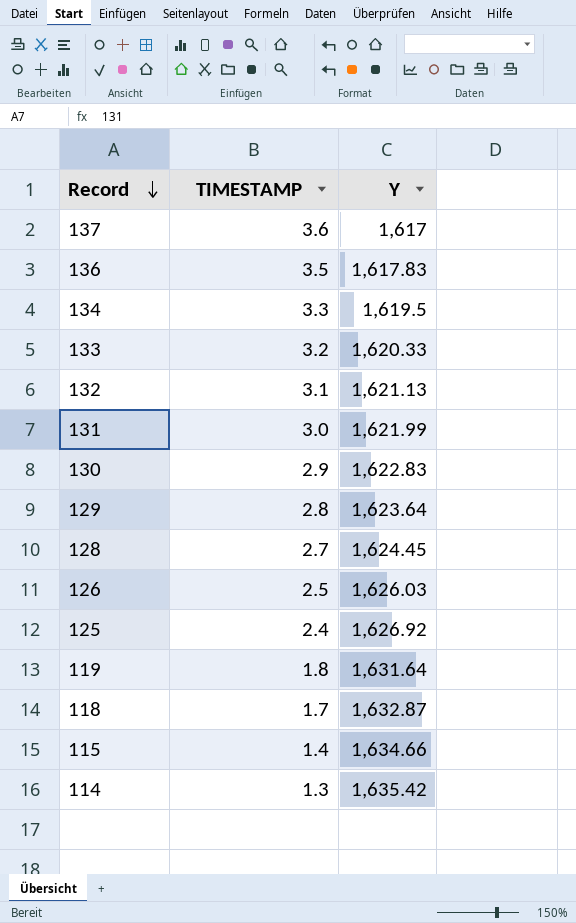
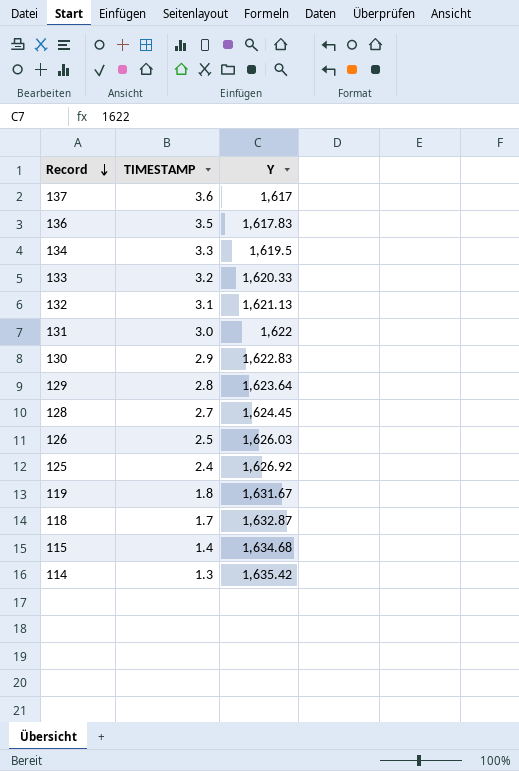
131 | Y: 1,621.99 -> 1,622
119 | Y: 1,631.64 -> 1,631.67
115 | Y: 1,634.66 -> 1,634.68

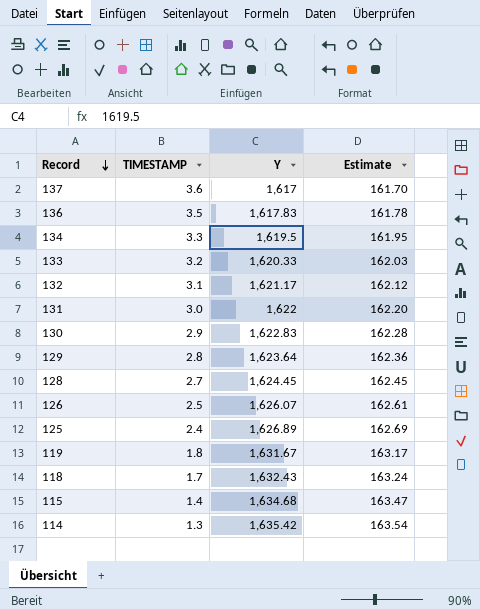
column Estimate | formula: none -> [Y] * 0.1
132 | Y: 1,621.13 -> 1,621.17
126 | Y: 1,626.03 -> 1,626.07
125 | Y: 1,626.92 -> 1,626.89
118 | Y: 1,632.87 -> 1,632.43

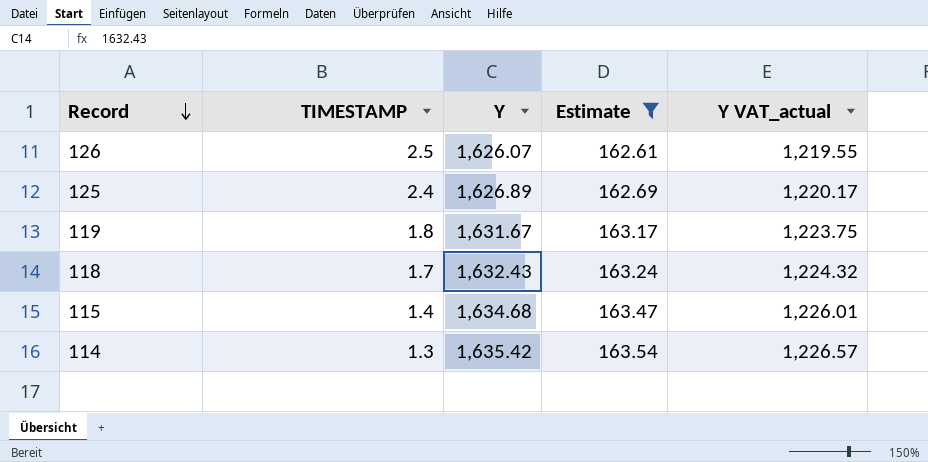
filter: none -> Estimate >= 162.61
column Y VAT_actual | formula: none -> [Y] * 0.75

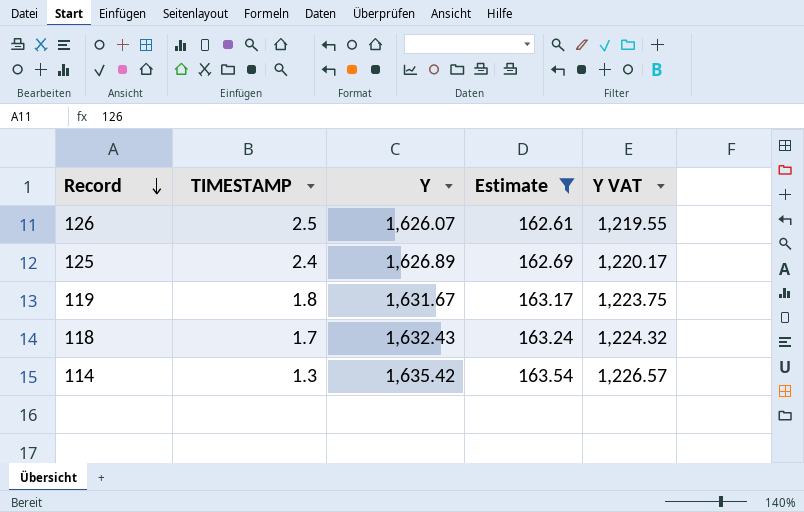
column name: Y VAT_actual -> Y VAT
row 115: 1.4 | 1,634.68 | 163.47 | 1,226.01 -> none

